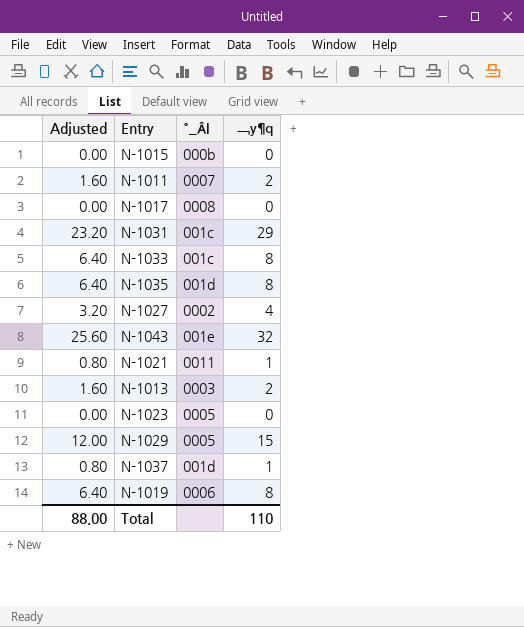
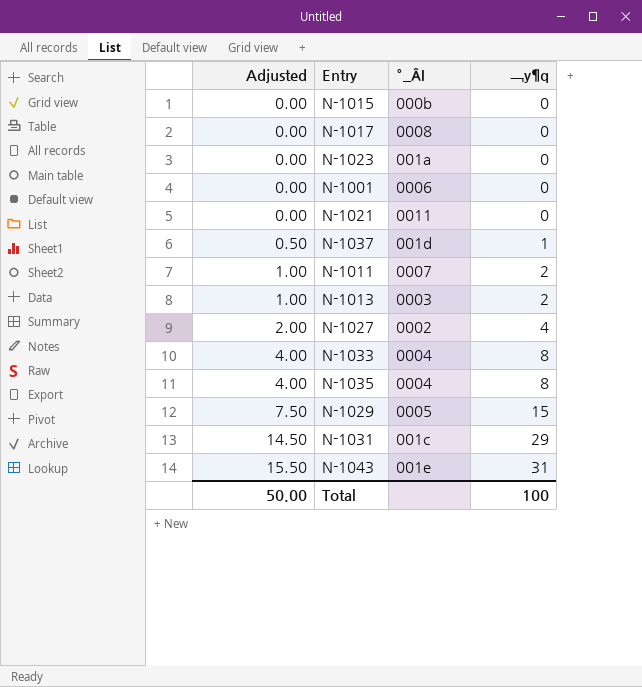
row order: none -> Adjusted ascending
column Adjusted | formula: [¬y¶q] * 0.8 -> [¬y¶q] * 0.5
row N-1019: 6.40 | 0006 | 8 -> none
N-1023 | °_ÂI: 0005 -> 001a
row N-1001: none -> 0.00 | 0006 | 0
N-1021 | ¬y¶q: 1 -> 0
N-1033 | °_ÂI: 001c -> 0004
N-1035 | °_ÂI: 001d -> 0004
N-1043 | ¬y¶q: 32 -> 31
Total | Adjusted: 88.00 -> 50.00
Total | ¬y¶q: 110 -> 100

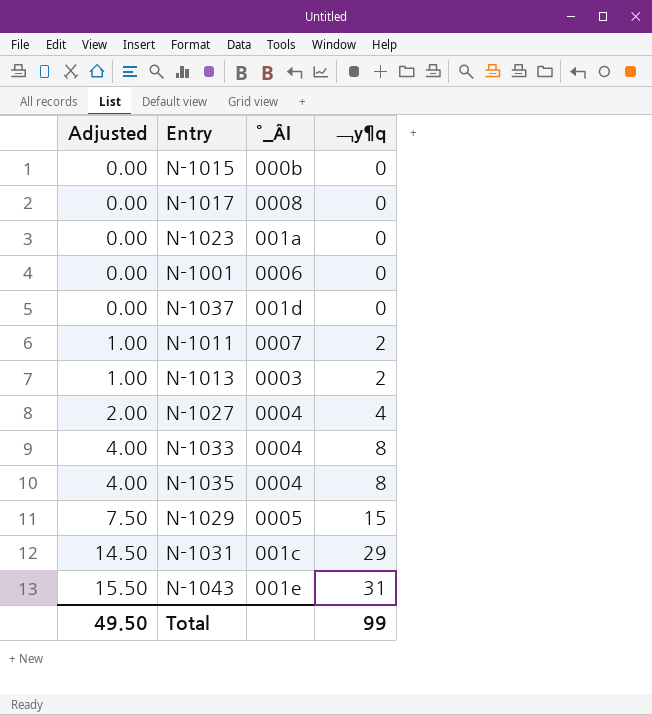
row N-1021: 0.00 | 0011 | 0 -> none
N-1037 | Adjusted: 0.50 -> 0.00
N-1037 | ¬y¶q: 1 -> 0
N-1027 | °_ÂI: 0002 -> 0004
Total | Adjusted: 50.00 -> 49.50
Total | ¬y¶q: 100 -> 99

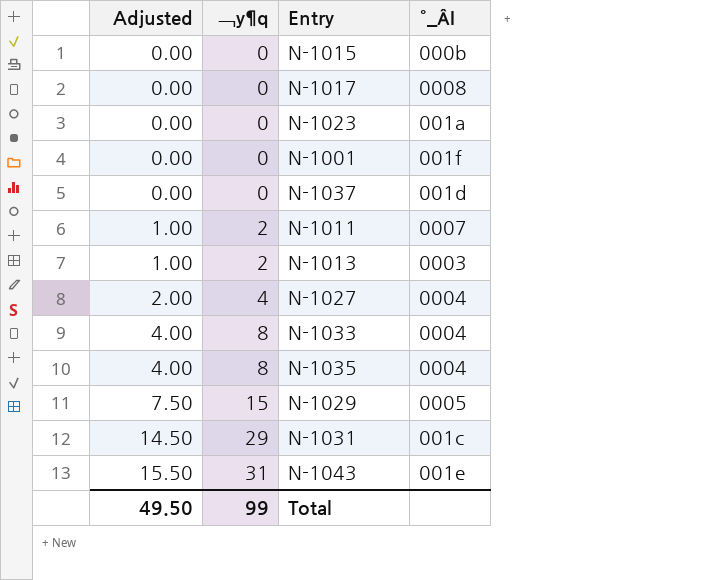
column ¬y¶q | position: 4 -> 2
N-1001 | °_ÂI: 0006 -> 001f

